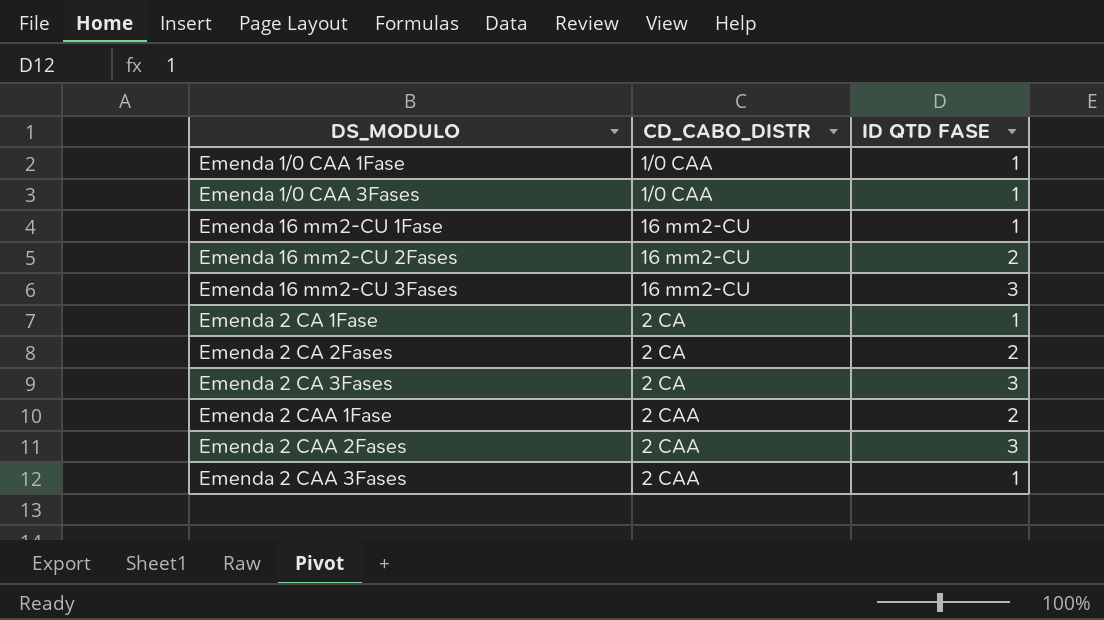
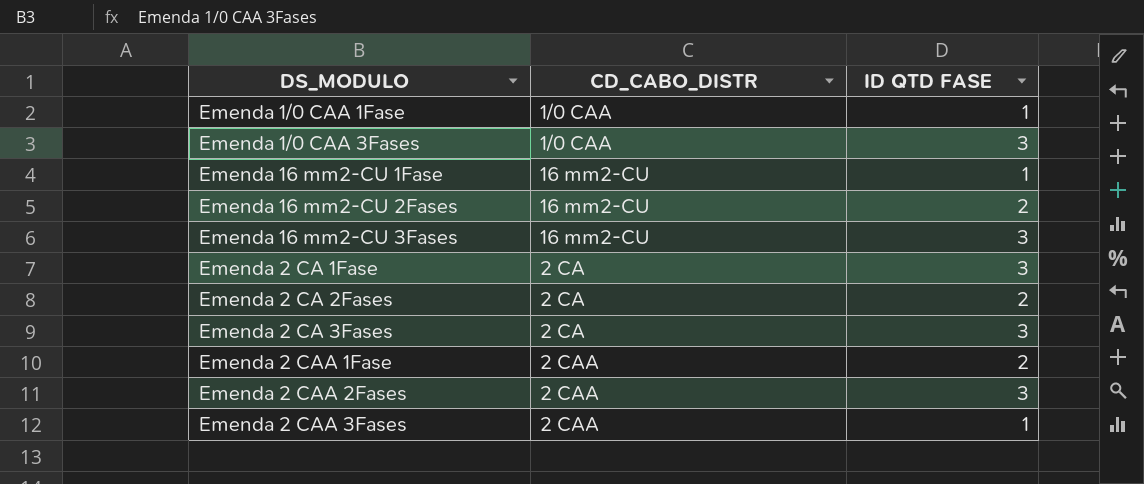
Emenda 1/0 CAA 3Fases | ID QTD FASE: 1 -> 3
Emenda 2 CA 1Fase | ID QTD FASE: 1 -> 3

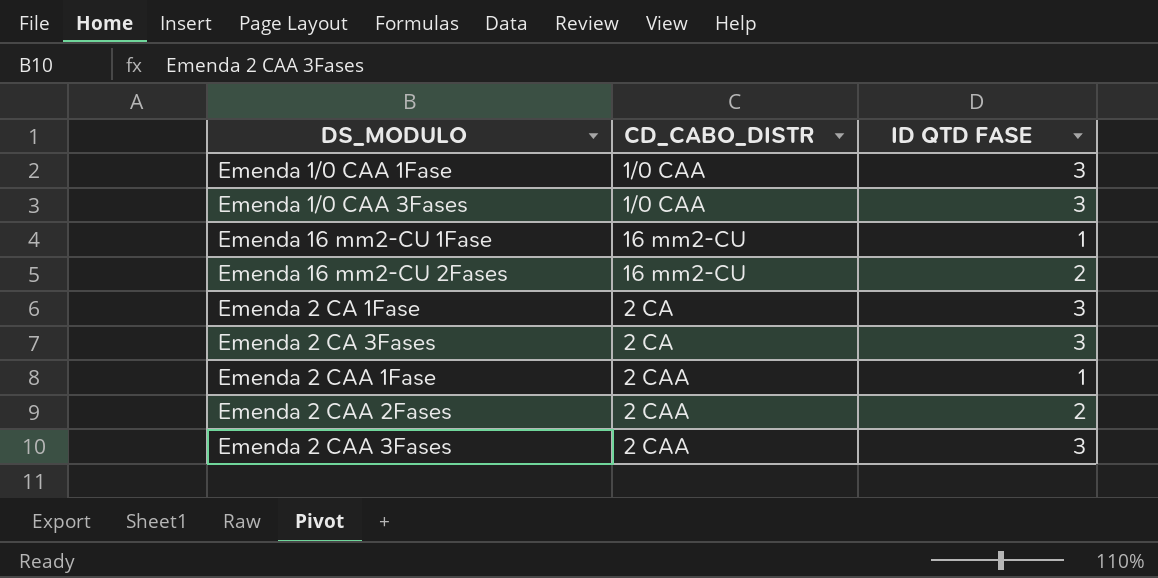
row Emenda 16 mm2-CU 3Fases: 16 mm2-CU | 3 -> none
row Emenda 2 CA 2Fases: 2 CA | 2 -> none
Emenda 1/0 CAA 1Fase | ID QTD FASE: 1 -> 3
Emenda 2 CAA 1Fase | ID QTD FASE: 2 -> 1
Emenda 2 CAA 2Fases | ID QTD FASE: 3 -> 2
Emenda 2 CAA 3Fases | ID QTD FASE: 1 -> 3

